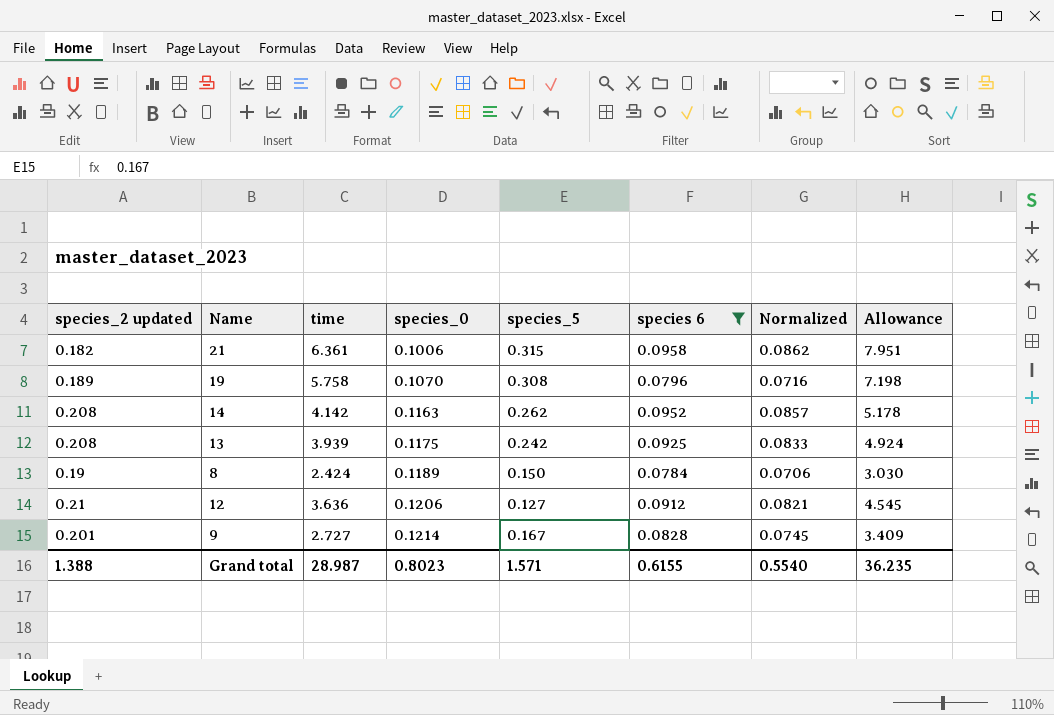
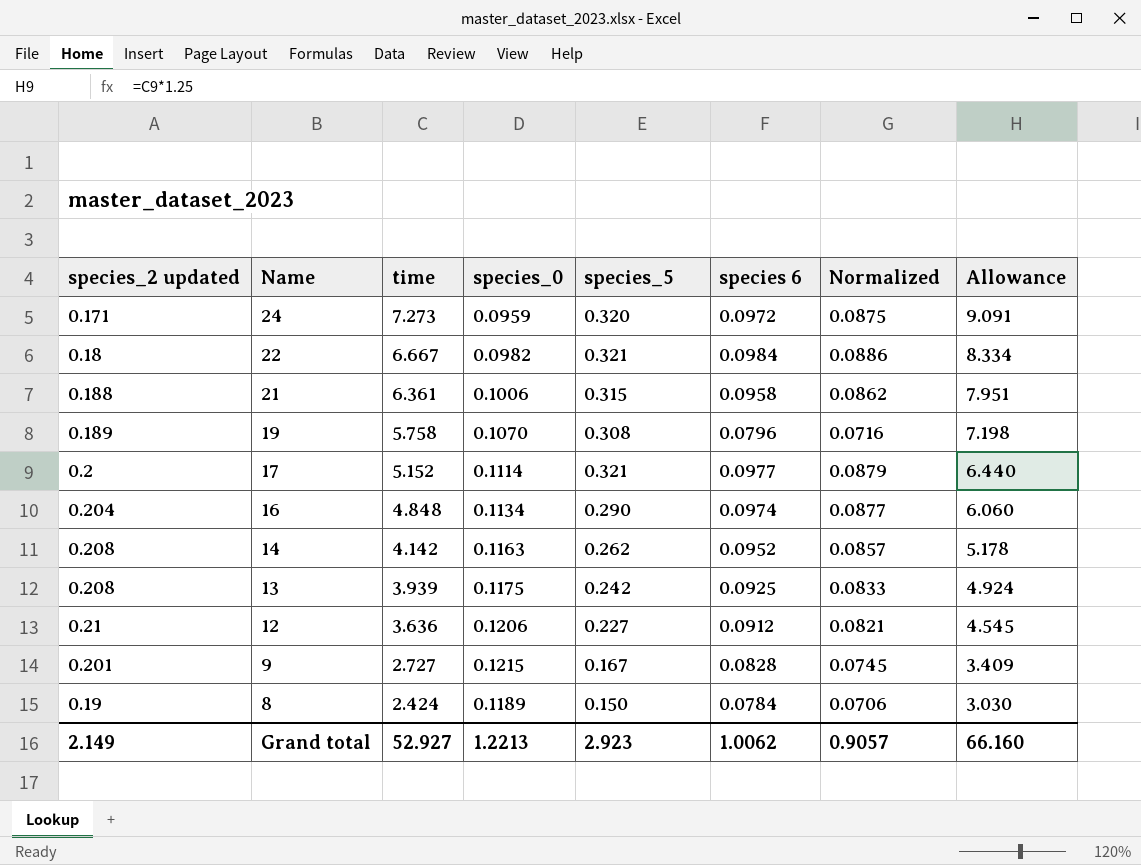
filter: species 6 <= 0.0958 -> none
row order: species_0 ascending -> Name descending
21 | species_2 updated: 0.182 -> 0.188
12 | species_5: 0.127 -> 0.227
9 | species_0: 0.1214 -> 0.1215
Grand total | species_2 updated: 1.388 -> 2.149
Grand total | time: 28.987 -> 52.927
Grand total | species_0: 0.8023 -> 1.2213
Grand total | species_5: 1.571 -> 2.923
Grand total | species 6: 0.6155 -> 1.0062
Grand total | Normalized: 0.5540 -> 0.9057
Grand total | Allowance: 36.235 -> 66.160

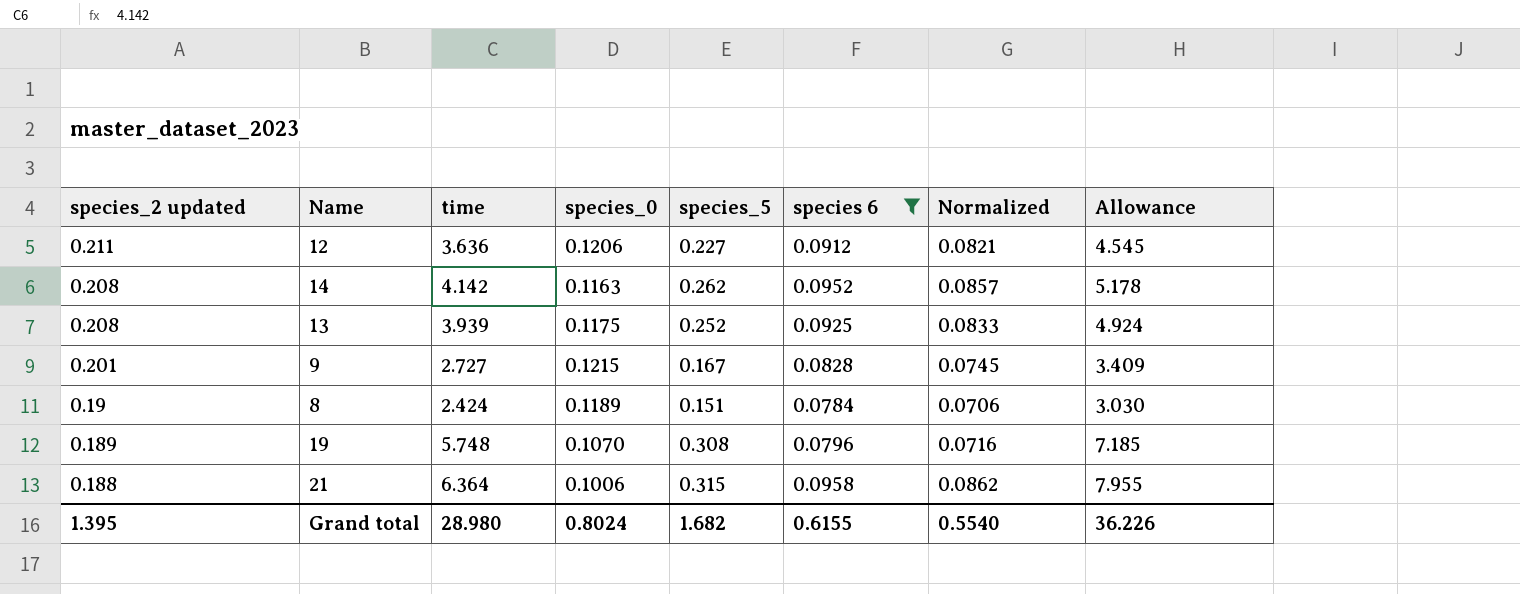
filter: none -> species 6 <= 0.0958
row order: Name descending -> species_2 updated descending
12 | species_2 updated: 0.21 -> 0.211
13 | species_5: 0.242 -> 0.252
8 | species_5: 0.150 -> 0.151
19 | time: 5.758 -> 5.748
19 | Allowance: 7.198 -> 7.185
21 | time: 6.361 -> 6.364
21 | Allowance: 7.951 -> 7.955
Grand total | species_2 updated: 2.149 -> 1.395
Grand total | time: 52.927 -> 28.980
Grand total | species_0: 1.2213 -> 0.8024
Grand total | species_5: 2.923 -> 1.682
Grand total | species 6: 1.0062 -> 0.6155
Grand total | Normalized: 0.9057 -> 0.5540
Grand total | Allowance: 66.160 -> 36.226

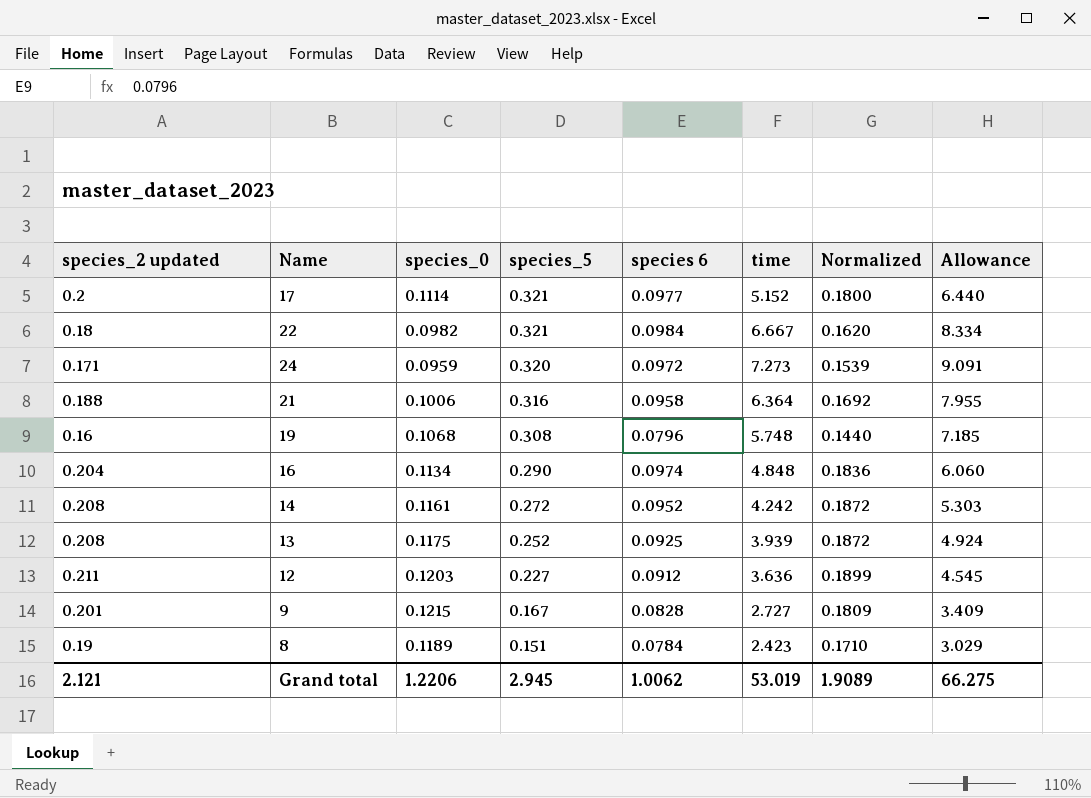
filter: species 6 <= 0.0958 -> none
row order: species_2 updated descending -> species_5 descending
column time | position: 3 -> 6
column Normalized | formula: [species 6] * 0.9 -> [species_2 updated] * 0.9
21 | species_5: 0.315 -> 0.316
19 | species_2 updated: 0.189 -> 0.16
19 | species_0: 0.1070 -> 0.1068
14 | species_0: 0.1163 -> 0.1161
14 | species_5: 0.262 -> 0.272
14 | time: 4.142 -> 4.242
14 | Allowance: 5.178 -> 5.303
12 | species_0: 0.1206 -> 0.1203
8 | time: 2.424 -> 2.423
8 | Allowance: 3.030 -> 3.029
Grand total | species_2 updated: 1.395 -> 2.121
Grand total | species_0: 0.8024 -> 1.2206
Grand total | species_5: 1.682 -> 2.945
Grand total | species 6: 0.6155 -> 1.0062
Grand total | time: 28.980 -> 53.019
Grand total | Normalized: 0.5540 -> 1.9089
Grand total | Allowance: 36.226 -> 66.275

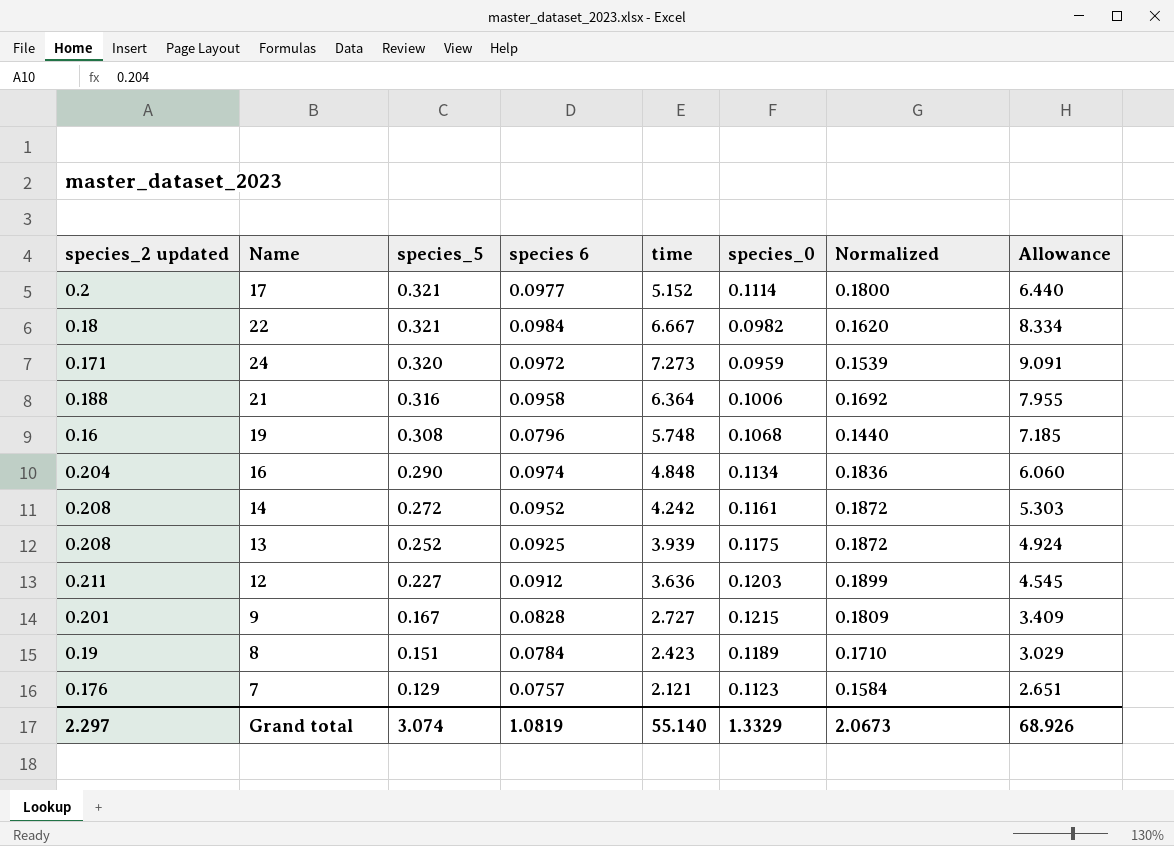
column species_0 | position: 3 -> 6
row 7: none -> 0.176 | 0.129 | 0.0757 | 2.121 | 0.1123 | 0.1584 | 2.651
Grand total | species_2 updated: 2.121 -> 2.297
Grand total | species_5: 2.945 -> 3.074
Grand total | species 6: 1.0062 -> 1.0819
Grand total | time: 53.019 -> 55.140
Grand total | species_0: 1.2206 -> 1.3329
Grand total | Normalized: 1.9089 -> 2.0673
Grand total | Allowance: 66.275 -> 68.926

